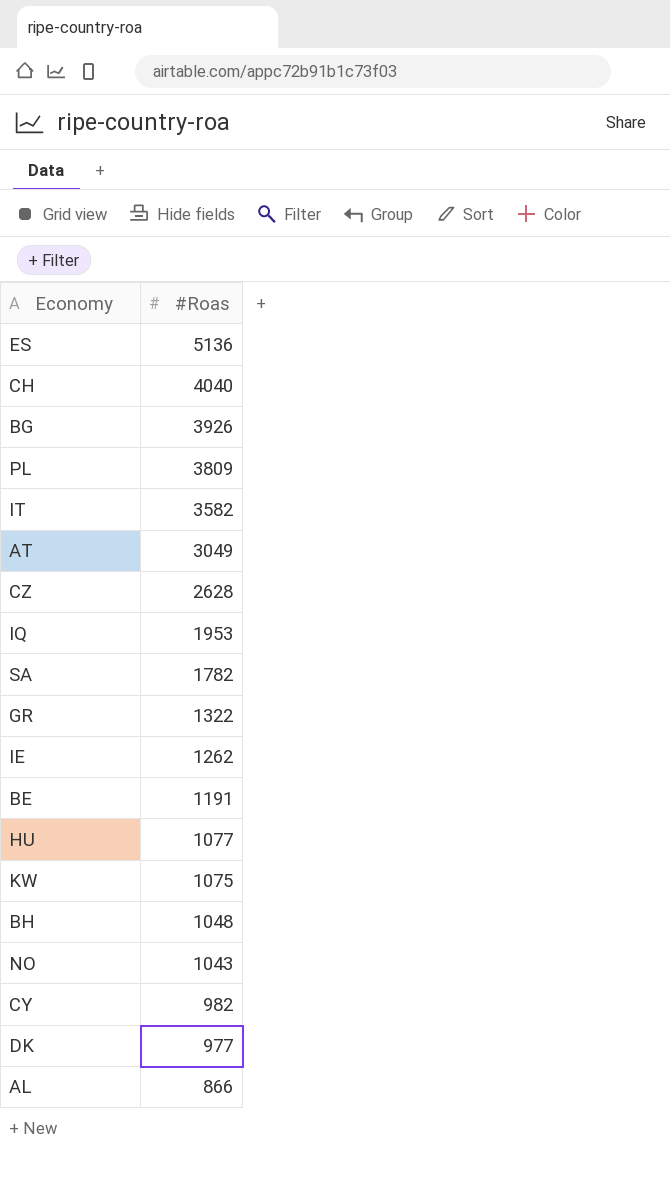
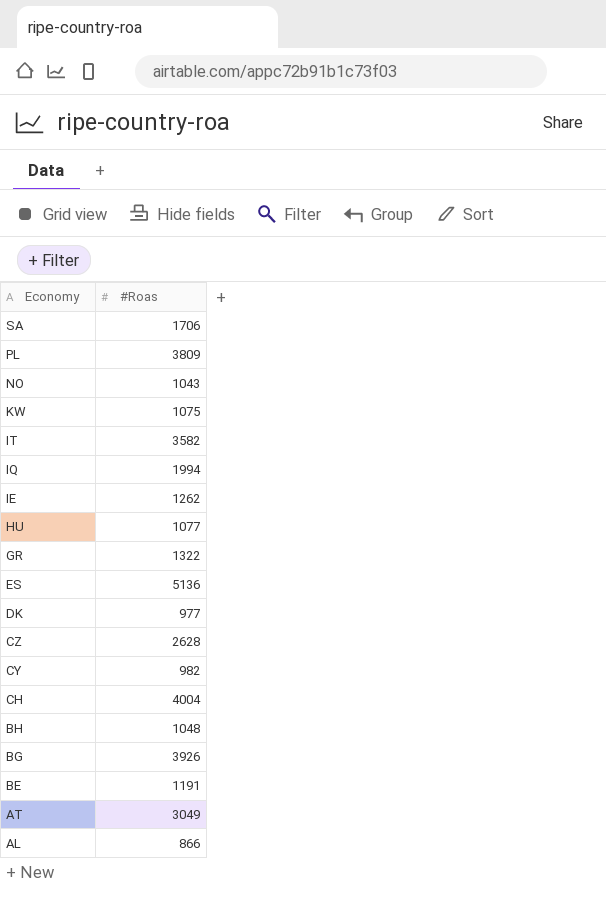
row order: #Roas descending -> Economy descending
SA | #Roas: 1782 -> 1706
IQ | #Roas: 1953 -> 1994
CH | #Roas: 4040 -> 4004

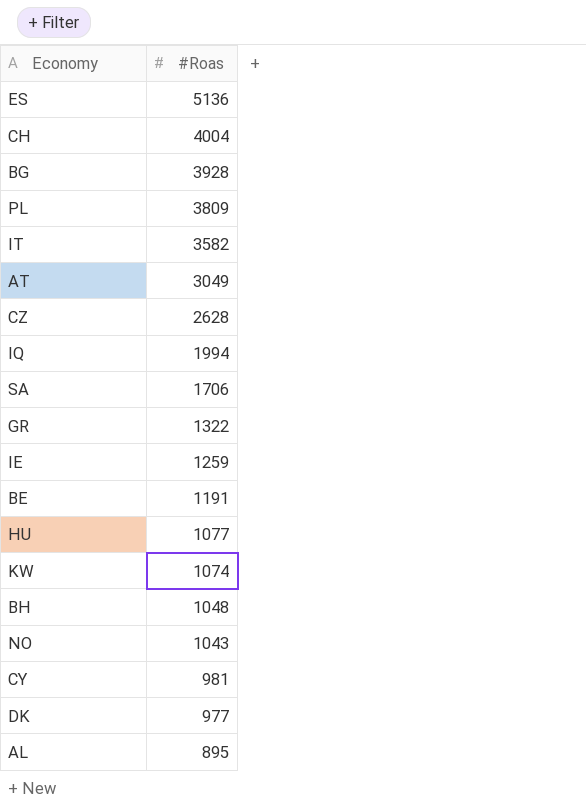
row order: Economy descending -> #Roas descending
BG | #Roas: 3926 -> 3928
IE | #Roas: 1262 -> 1259
KW | #Roas: 1075 -> 1074
CY | #Roas: 982 -> 981
AL | #Roas: 866 -> 895

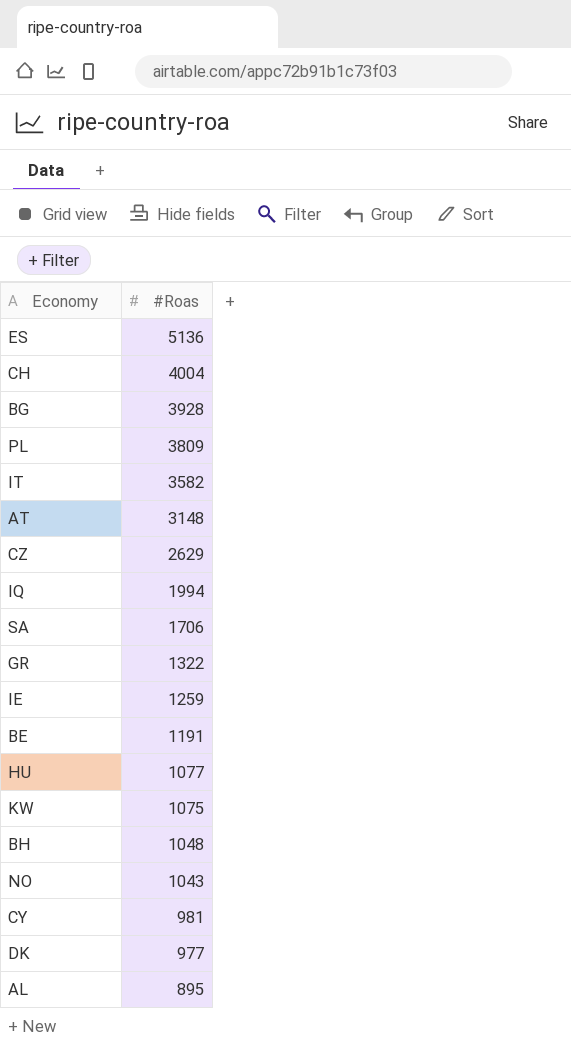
AT | #Roas: 3049 -> 3148
CZ | #Roas: 2628 -> 2629
KW | #Roas: 1074 -> 1075

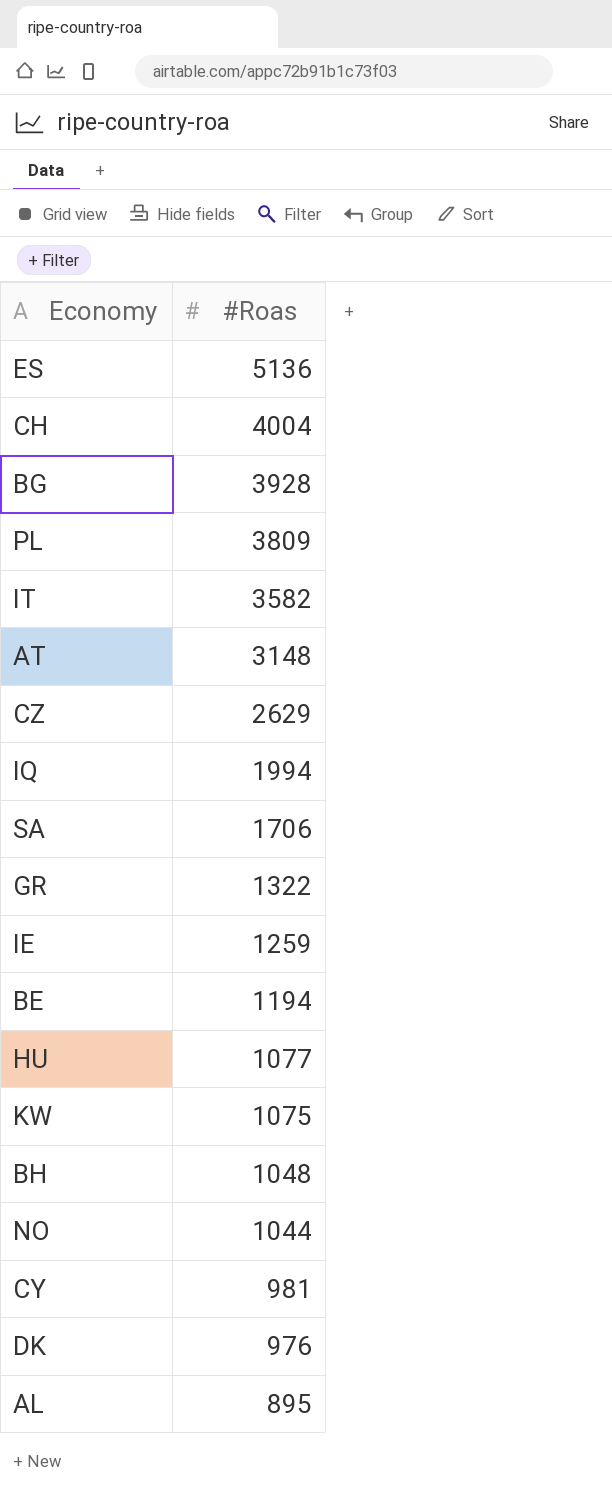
BE | #Roas: 1191 -> 1194
NO | #Roas: 1043 -> 1044
DK | #Roas: 977 -> 976

